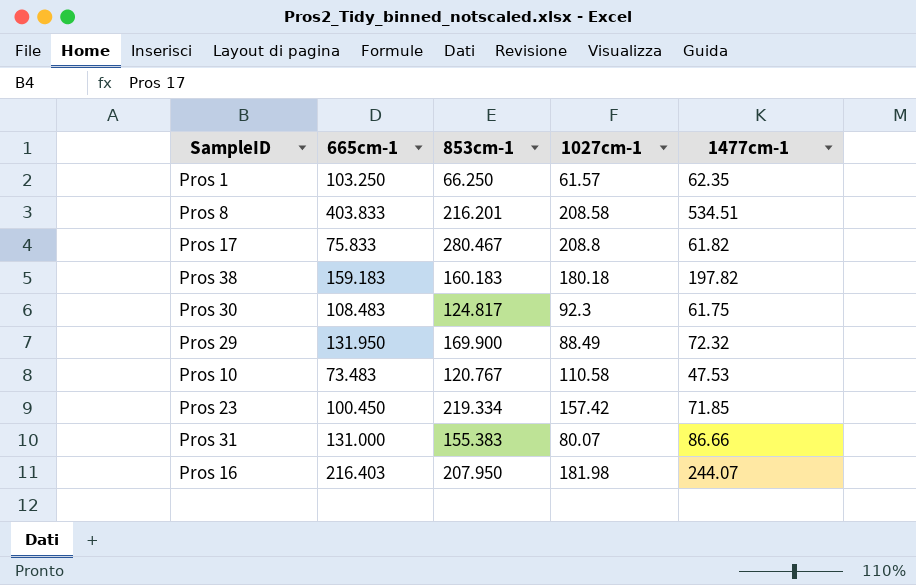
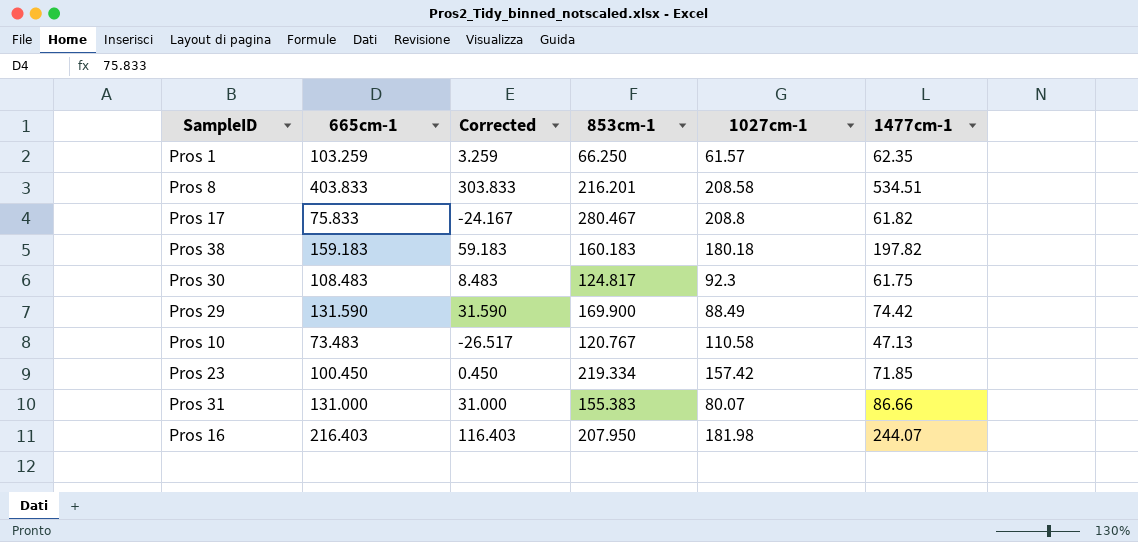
column Corrected | formula: none -> [665cm-1] - 100
Pros 1 | 665cm-1: 103.250 -> 103.259
Pros 29 | 665cm-1: 131.950 -> 131.590
Pros 29 | 1477cm-1: 72.32 -> 74.42
Pros 10 | 1477cm-1: 47.53 -> 47.13

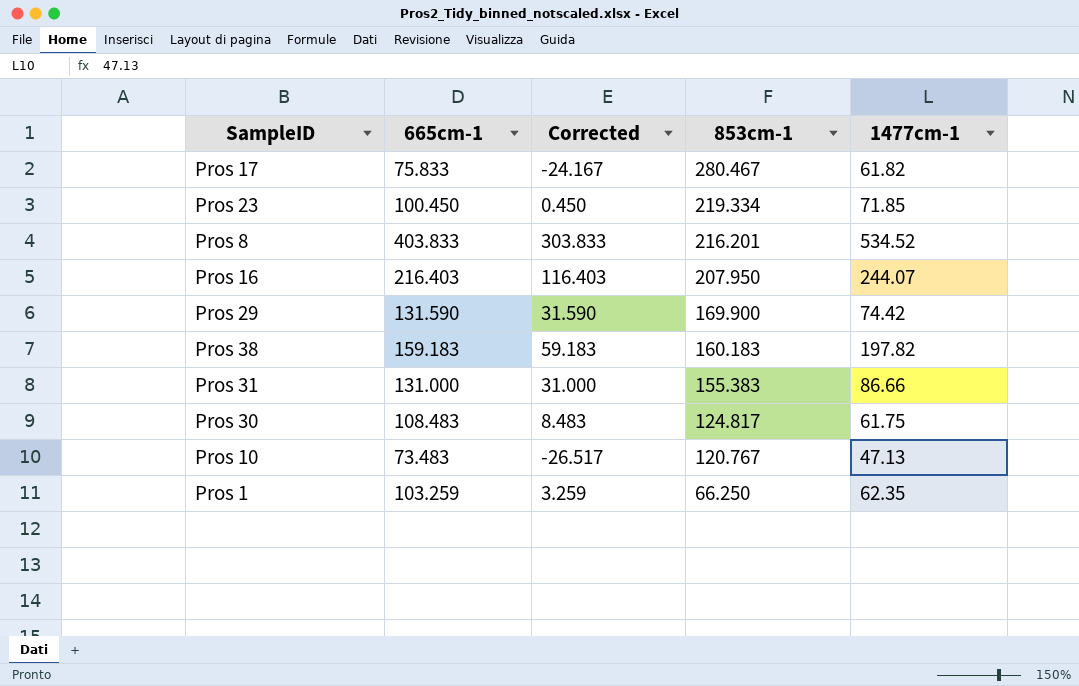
row order: none -> 853cm-1 descending
column 1027cm-1 | position: 5 -> none
Pros 8 | 1477cm-1: 534.51 -> 534.52

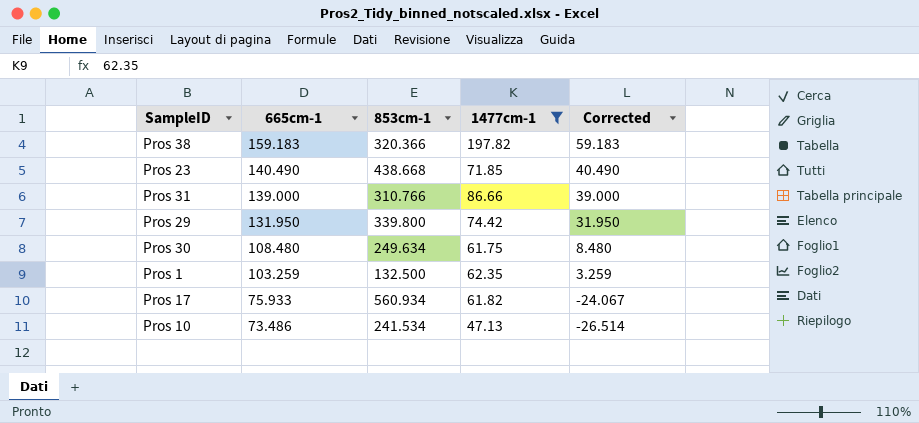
filter: none -> 1477cm-1 <= 197.82
row order: 853cm-1 descending -> 665cm-1 descending
column Corrected | position: 3 -> 5
Pros 38 | 853cm-1: 160.183 -> 320.366
Pros 23 | 665cm-1: 100.450 -> 140.490
Pros 23 | 853cm-1: 219.334 -> 438.668
Pros 23 | Corrected: 0.450 -> 40.490
Pros 31 | 665cm-1: 131.000 -> 139.000
Pros 31 | 853cm-1: 155.383 -> 310.766
Pros 31 | Corrected: 31.000 -> 39.000
Pros 29 | 665cm-1: 131.590 -> 131.950
Pros 29 | 853cm-1: 169.900 -> 339.800
Pros 29 | Corrected: 31.590 -> 31.950
Pros 30 | 665cm-1: 108.483 -> 108.480
Pros 30 | 853cm-1: 124.817 -> 249.634
Pros 30 | Corrected: 8.483 -> 8.480
Pros 1 | 853cm-1: 66.250 -> 132.500
Pros 17 | 665cm-1: 75.833 -> 75.933
Pros 17 | 853cm-1: 280.467 -> 560.934
Pros 17 | Corrected: -24.167 -> -24.067
Pros 10 | 665cm-1: 73.483 -> 73.486
Pros 10 | 853cm-1: 120.767 -> 241.534
Pros 10 | Corrected: -26.517 -> -26.514

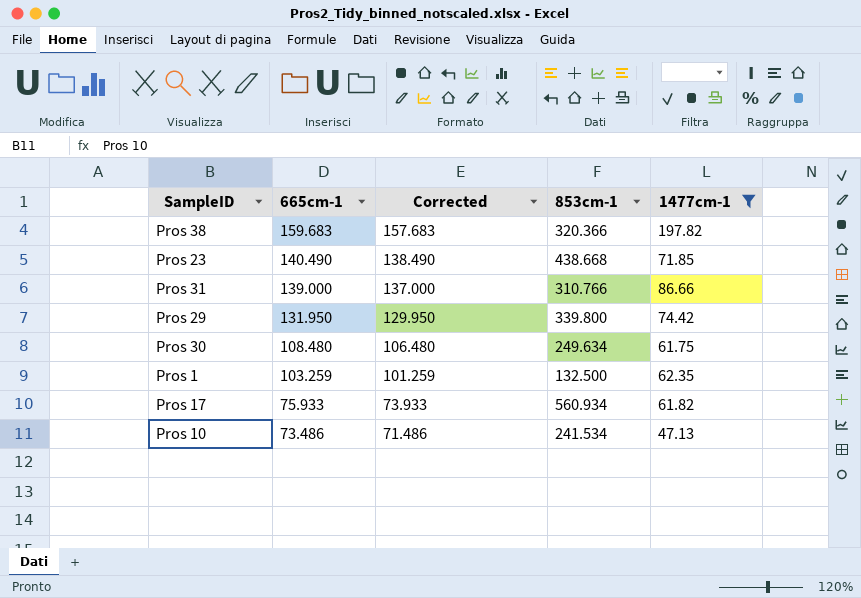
column Corrected | formula: [665cm-1] - 100 -> [665cm-1] - 2
column Corrected | position: 5 -> 3
Pros 38 | 665cm-1: 159.183 -> 159.683

